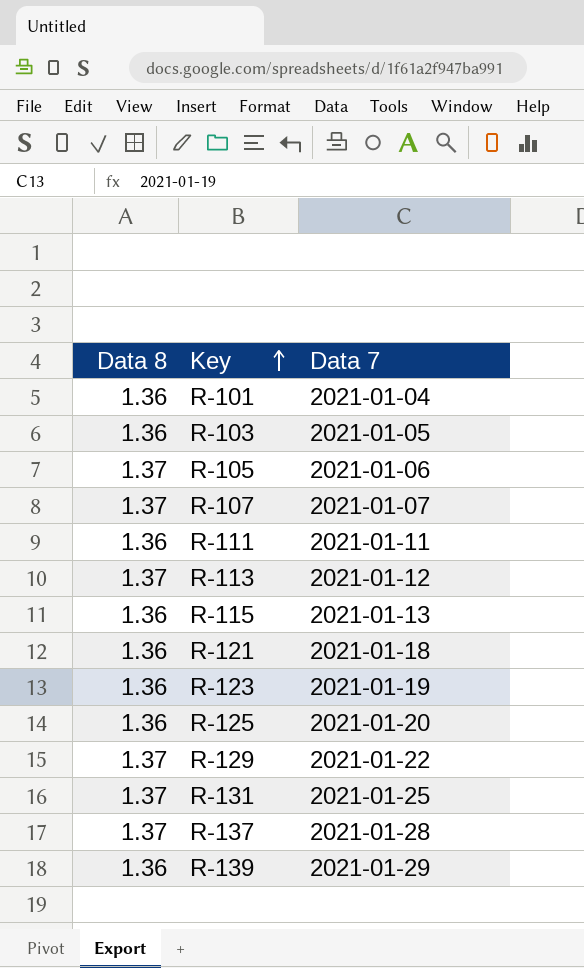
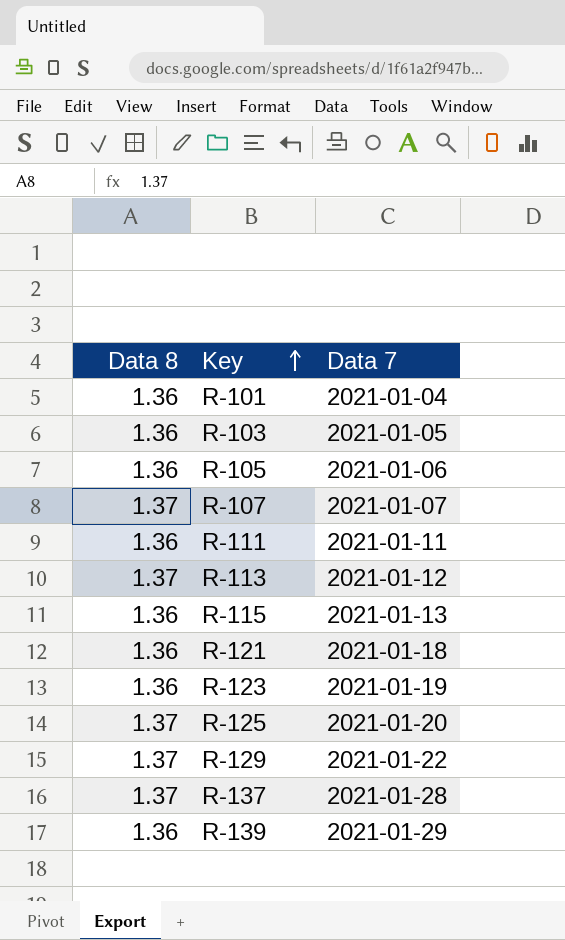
row R-131: 1.37 | 2021-01-25 -> none
R-105 | Data 8: 1.37 -> 1.36
R-125 | Data 8: 1.36 -> 1.37

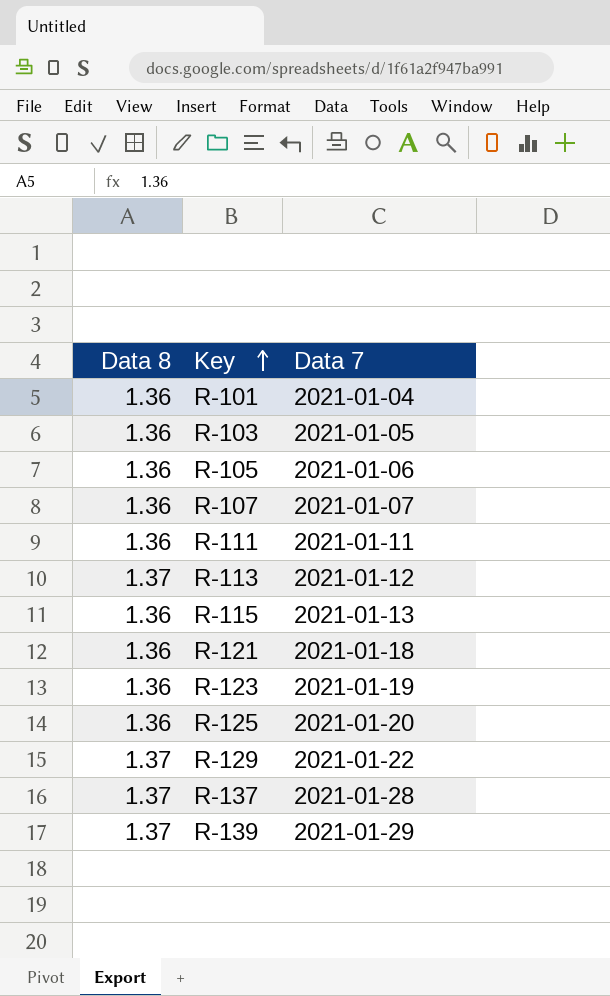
R-107 | Data 8: 1.37 -> 1.36
R-125 | Data 8: 1.37 -> 1.36
R-139 | Data 8: 1.36 -> 1.37

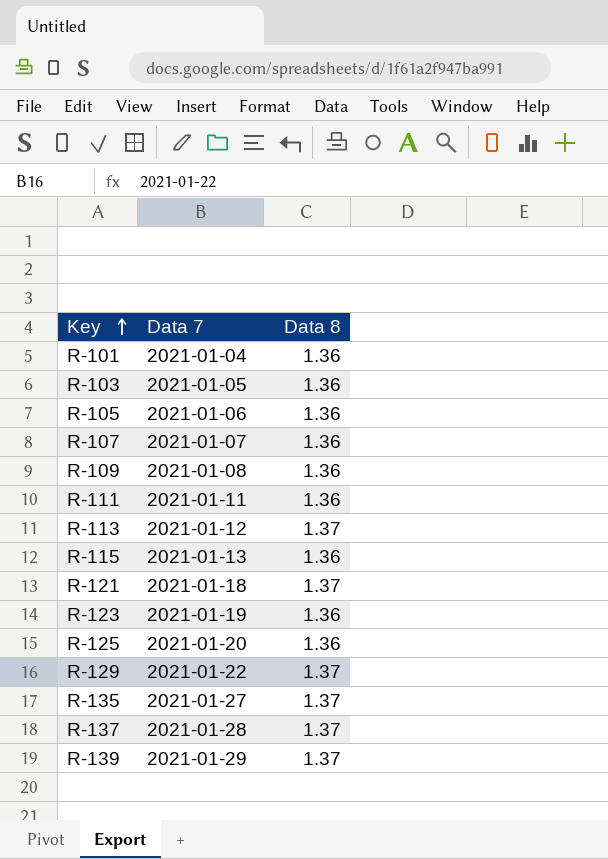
column Data 8 | position: 1 -> 3
row R-109: none -> 2021-01-08 | 1.36
R-121 | Data 8: 1.36 -> 1.37
row R-135: none -> 2021-01-27 | 1.37

